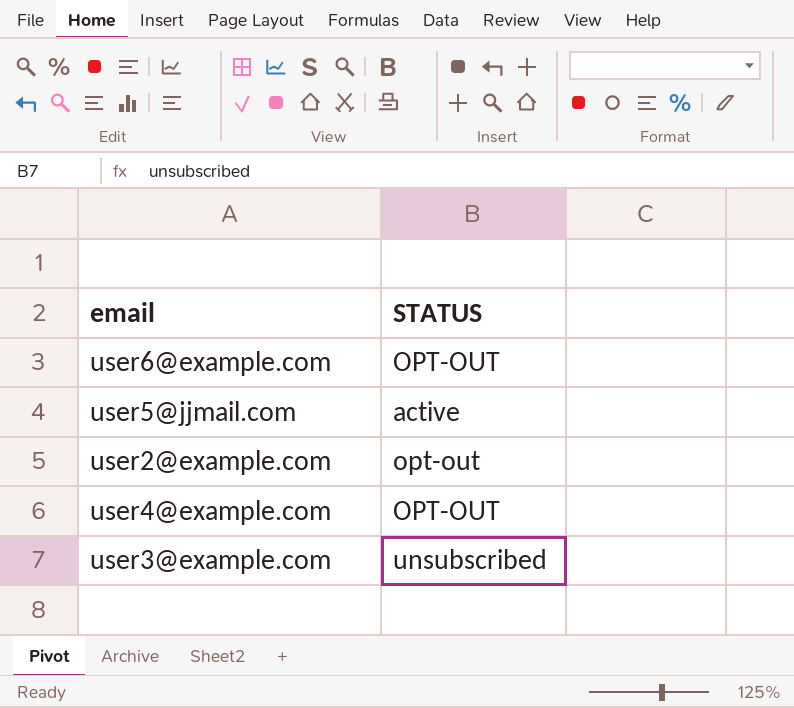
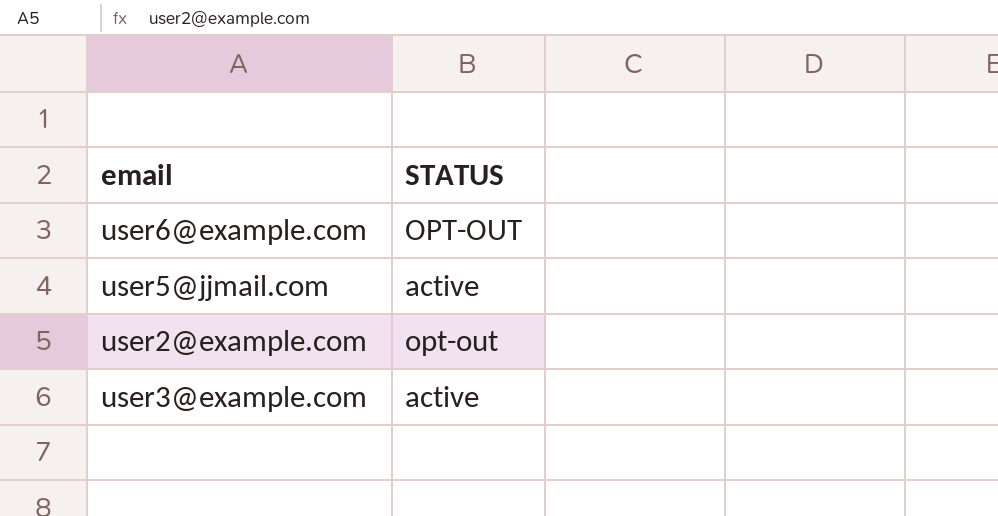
row user4@example.com: OPT-OUT -> none
user3@example.com | STATUS: unsubscribed -> active

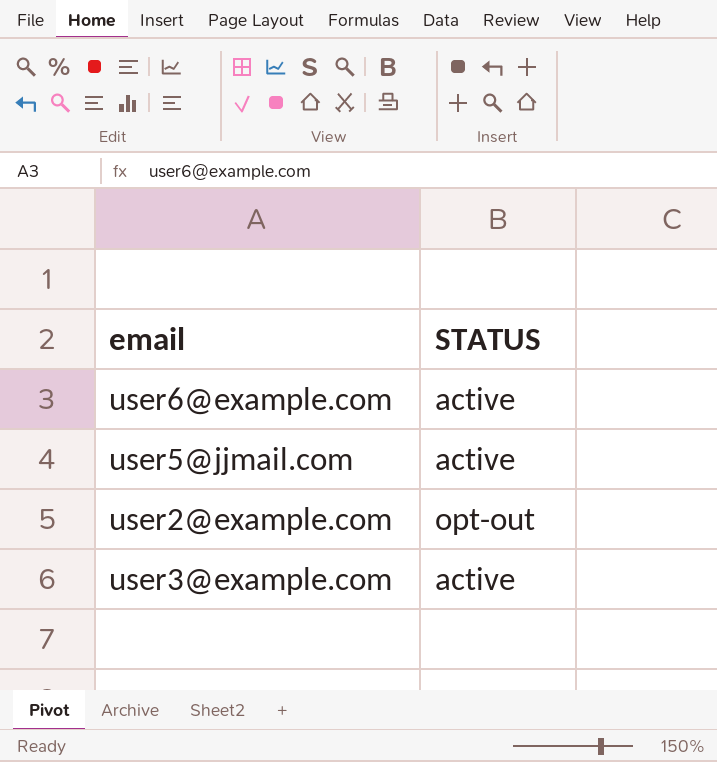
user6@example.com | STATUS: OPT-OUT -> active

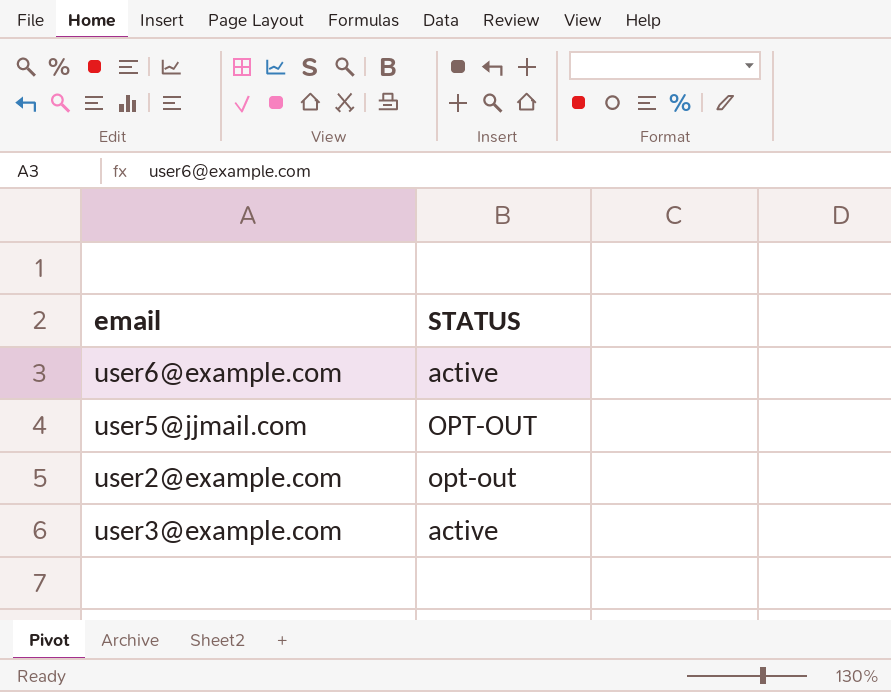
user5@jjmail.com | STATUS: active -> OPT-OUT

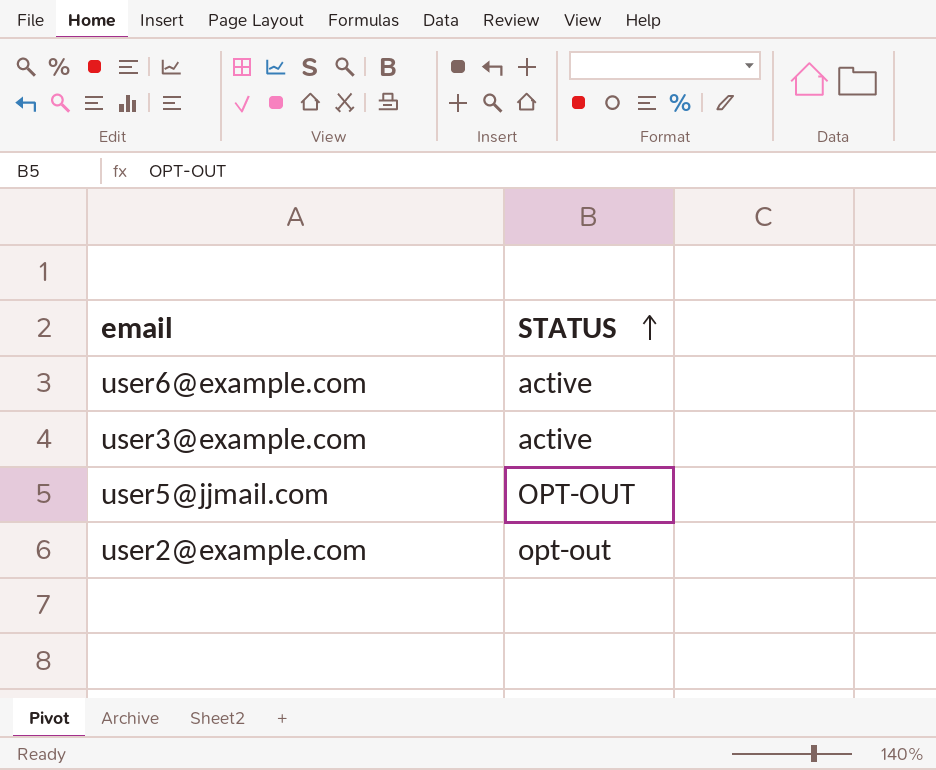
row order: none -> STATUS ascending

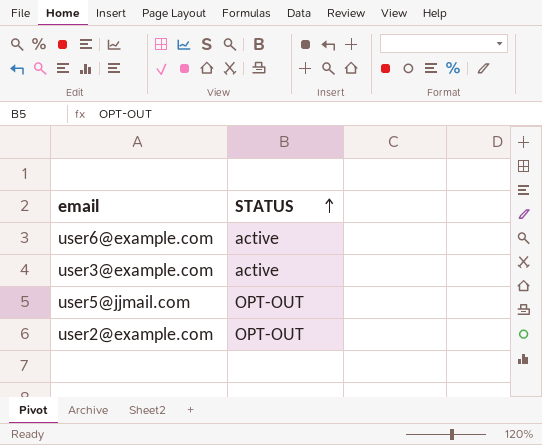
user2@example.com | STATUS: opt-out -> OPT-OUT

